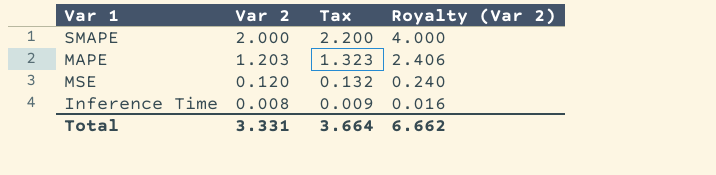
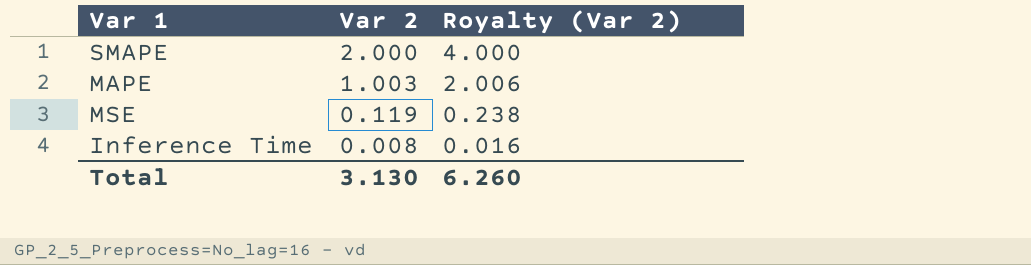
column Tax | formula: [Var 2] * 1.1 -> none
MAPE | Var 2: 1.203 -> 1.003
MAPE | Royalty (Var 2): 2.406 -> 2.006
MSE | Var 2: 0.120 -> 0.119
MSE | Royalty (Var 2): 0.240 -> 0.238
Total | Var 2: 3.331 -> 3.130
Total | Royalty (Var 2): 6.662 -> 6.260

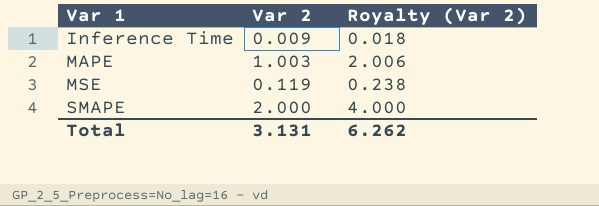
row order: Var 2 descending -> Var 1 ascending
Inference Time | Var 2: 0.008 -> 0.009
Inference Time | Royalty (Var 2): 0.016 -> 0.018
Total | Var 2: 3.130 -> 3.131
Total | Royalty (Var 2): 6.260 -> 6.262

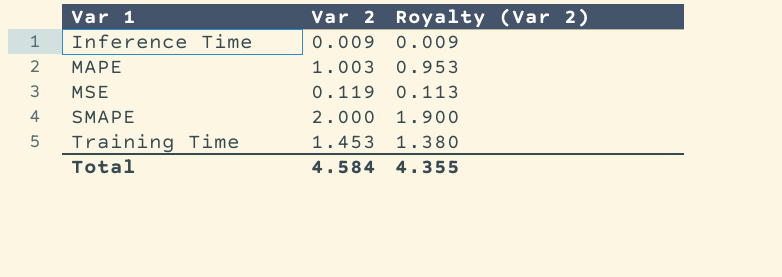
column Royalty (Var 2) | formula: [Var 2] * 2 -> [Var 2] * 0.95
row Training Time: none -> 1.453 | 1.380
Total | Var 2: 3.131 -> 4.584
Total | Royalty (Var 2): 6.262 -> 4.355

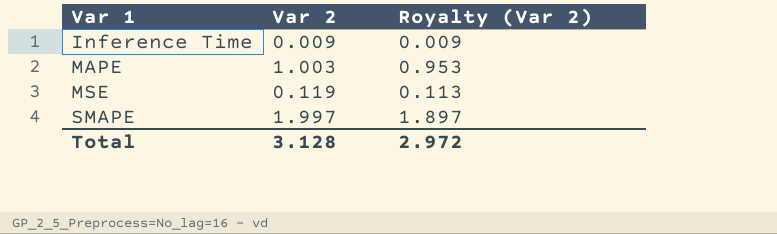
row Training Time: 1.453 | 1.380 -> none
SMAPE | Var 2: 2.000 -> 1.997
SMAPE | Royalty (Var 2): 1.900 -> 1.897
Total | Var 2: 4.584 -> 3.128
Total | Royalty (Var 2): 4.355 -> 2.972

